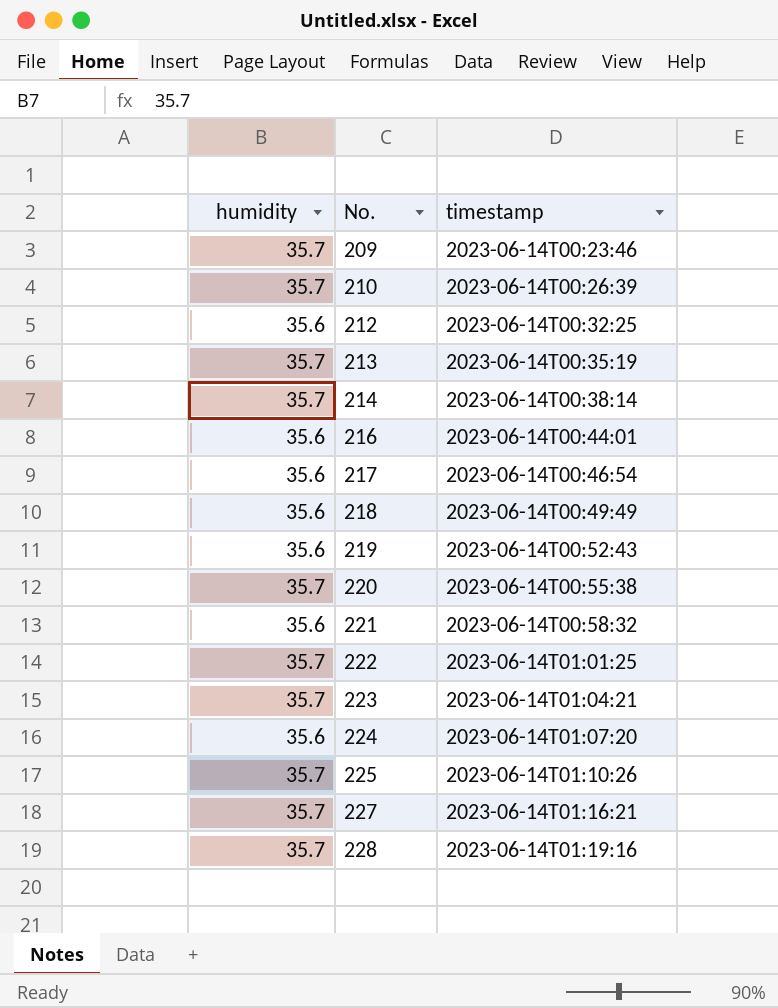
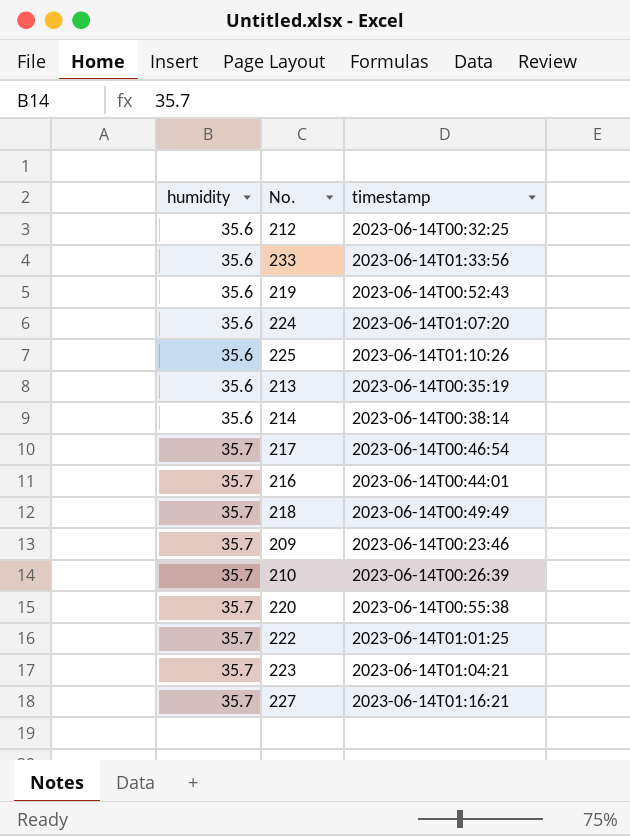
row order: No. ascending -> humidity ascending
row 221: 35.6 | 2023-06-14T00:58:32 -> none
row 228: 35.7 | 2023-06-14T01:19:16 -> none
row 233: none -> 35.6 | 2023-06-14T01:33:56
225 | humidity: 35.7 -> 35.6
213 | humidity: 35.7 -> 35.6
214 | humidity: 35.7 -> 35.6
217 | humidity: 35.6 -> 35.7
216 | humidity: 35.6 -> 35.7
218 | humidity: 35.6 -> 35.7

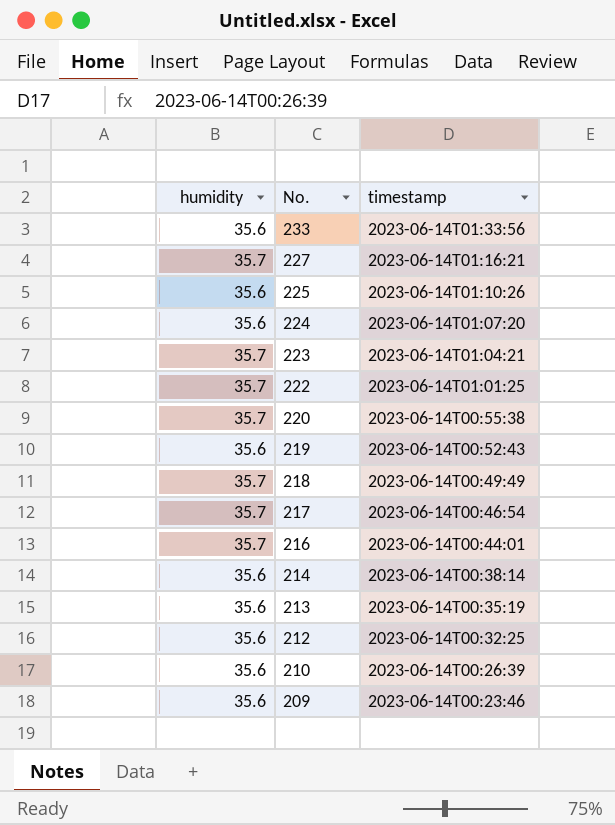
row order: humidity ascending -> No. descending
210 | humidity: 35.7 -> 35.6
209 | humidity: 35.7 -> 35.6

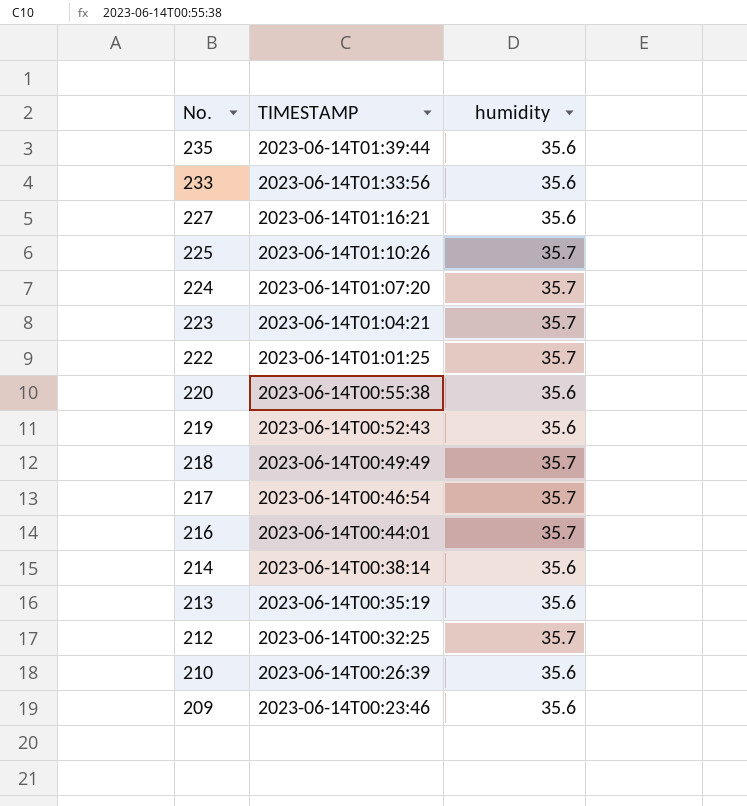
column name: timestamp -> TIMESTAMP
column humidity | position: 1 -> 3
row 235: none -> 2023-06-14T01:39:44 | 35.6
227 | humidity: 35.7 -> 35.6
225 | humidity: 35.6 -> 35.7
224 | humidity: 35.6 -> 35.7
220 | humidity: 35.7 -> 35.6
212 | humidity: 35.6 -> 35.7

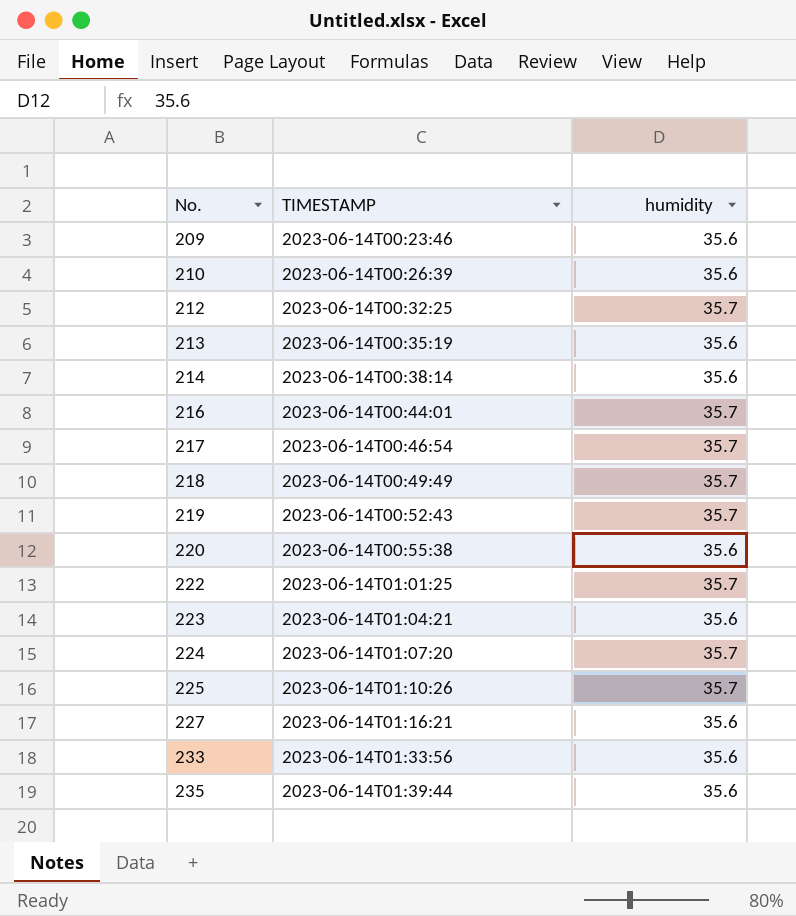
row order: No. descending -> No. ascending
219 | humidity: 35.6 -> 35.7
223 | humidity: 35.7 -> 35.6

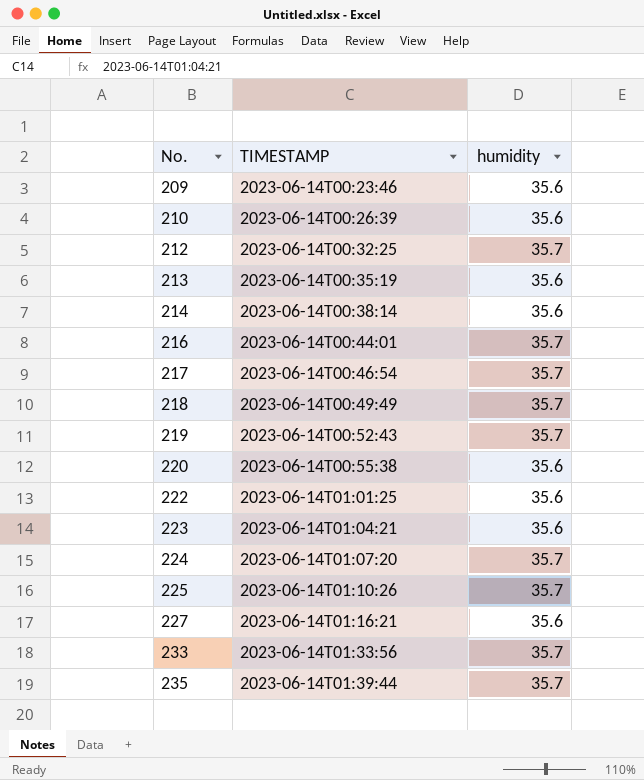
222 | humidity: 35.7 -> 35.6
233 | humidity: 35.6 -> 35.7
235 | humidity: 35.6 -> 35.7

